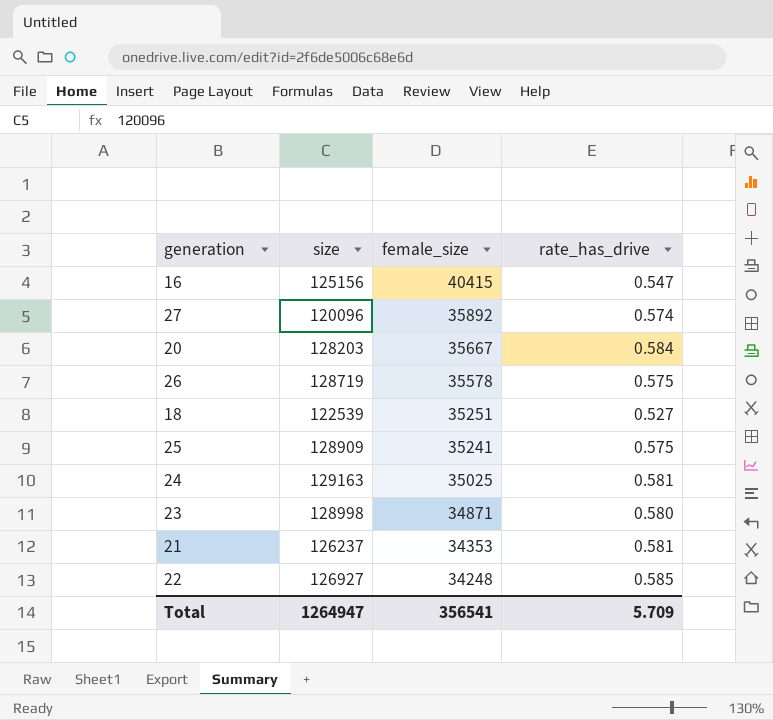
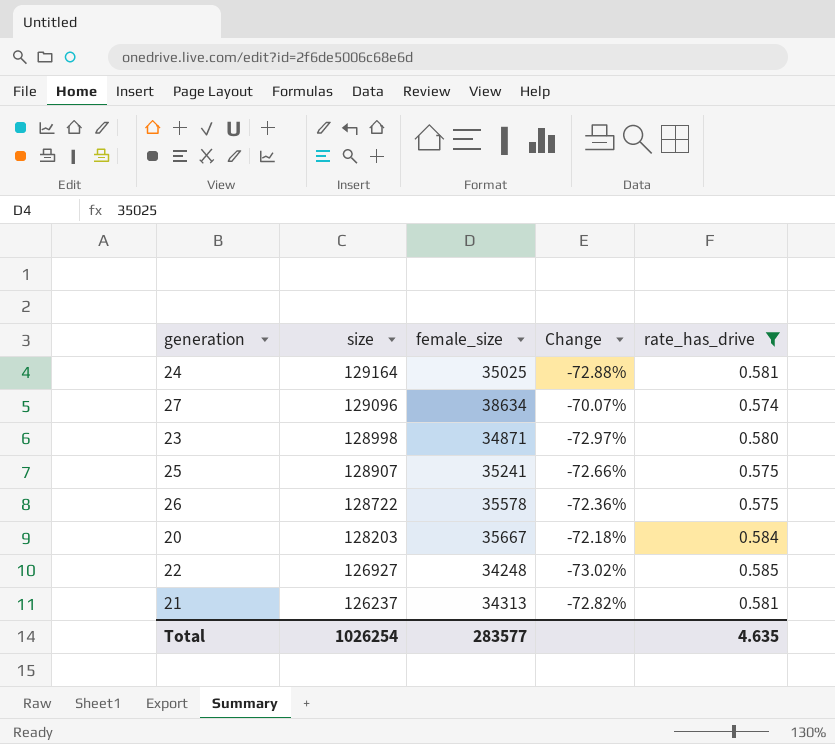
filter: none -> rate_has_drive >= 0.574
row order: female_size descending -> size descending
column Change | formula: none -> ([female_size] - [size]) / [size]
24 | size: 129163 -> 129164
27 | size: 120096 -> 129096
27 | female_size: 35892 -> 38634
25 | size: 128909 -> 128907
26 | size: 128719 -> 128722
21 | female_size: 34353 -> 34313
Total | size: 1264947 -> 1026254
Total | female_size: 356541 -> 283577
Total | rate_has_drive: 5.709 -> 4.635

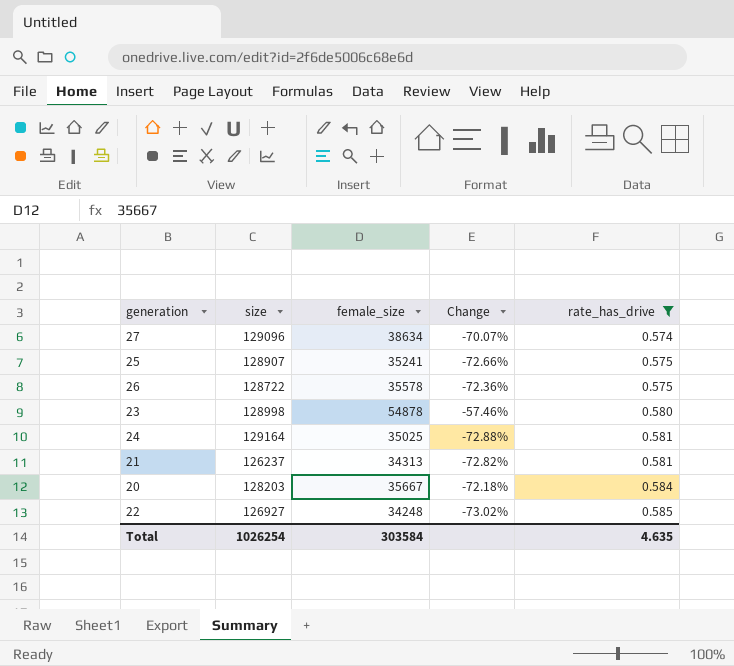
row order: size descending -> rate_has_drive ascending
23 | female_size: 34871 -> 54878
23 | Change: -72.97% -> -57.46%
Total | female_size: 283577 -> 303584

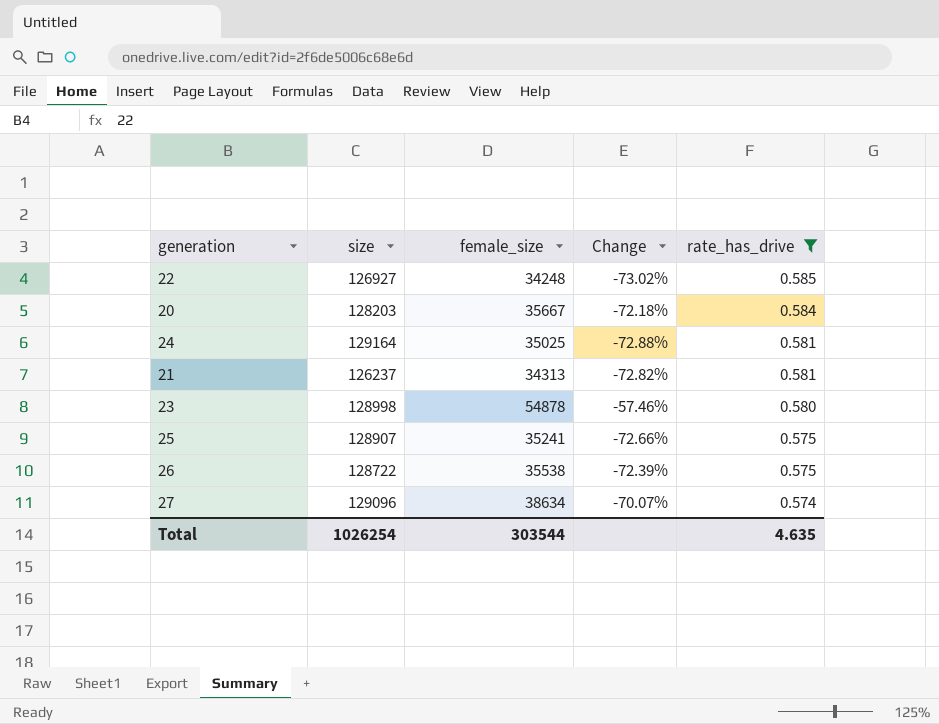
row order: rate_has_drive ascending -> rate_has_drive descending
26 | female_size: 35578 -> 35538
26 | Change: -72.36% -> -72.39%
Total | female_size: 303584 -> 303544

